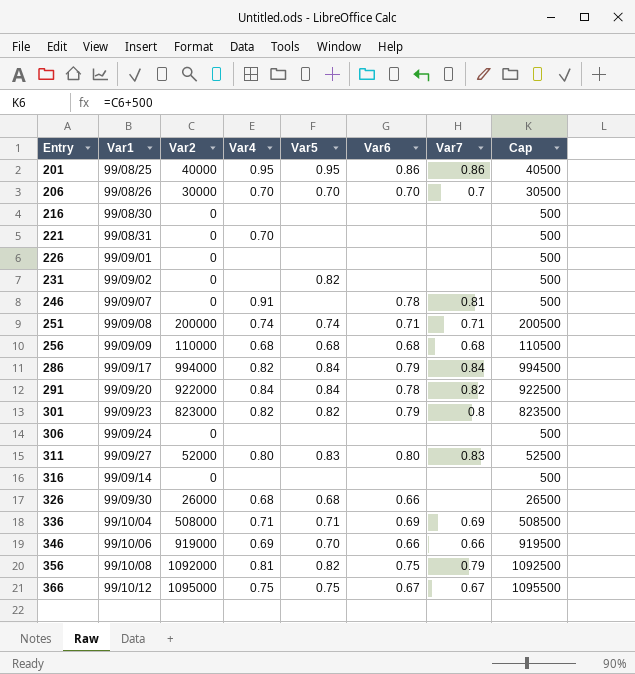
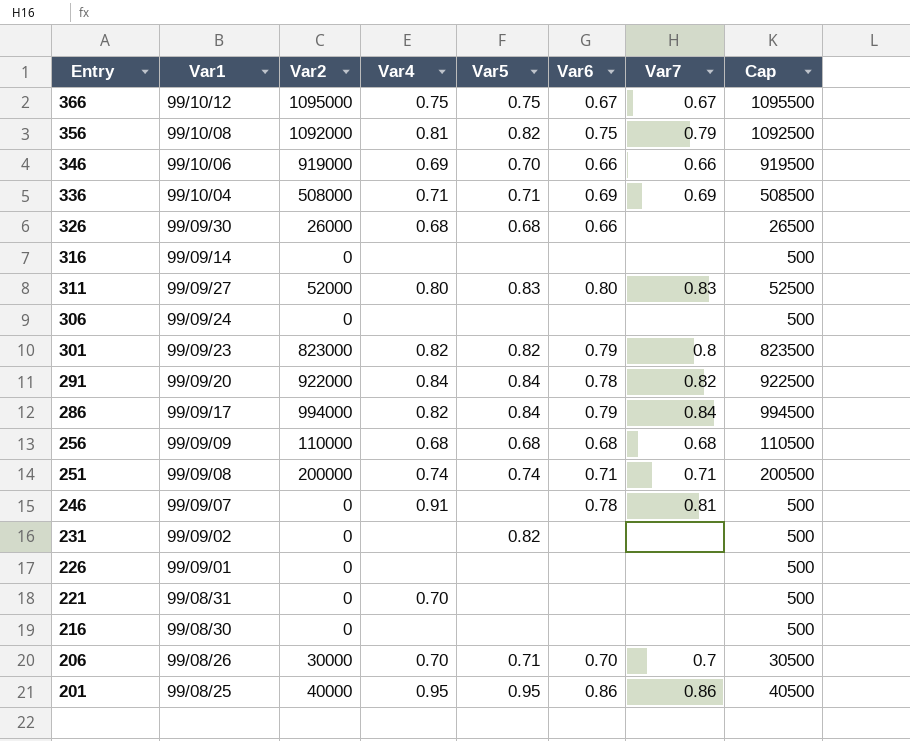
row order: Entry ascending -> Entry descending
206 | Var5: 0.70 -> 0.71

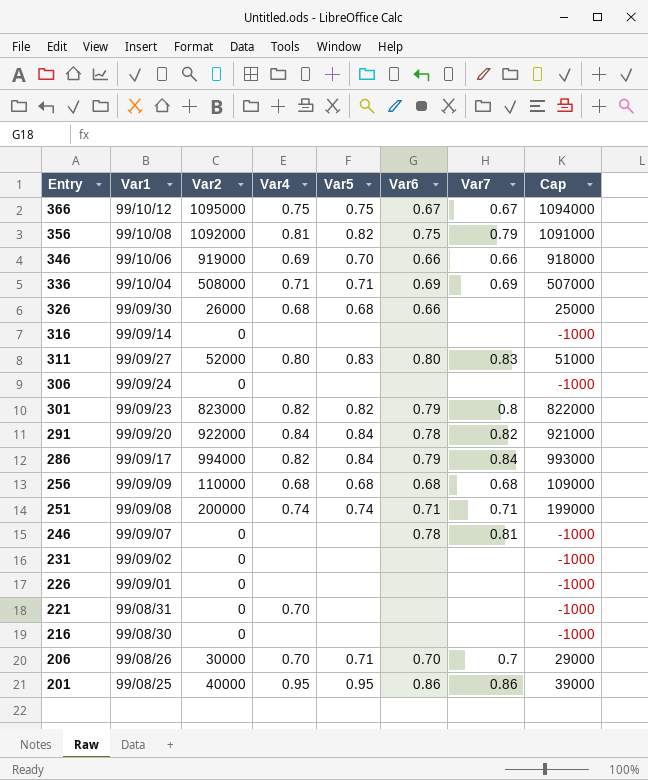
column Cap | formula: [Var2] + 500 -> [Var2] - 1000
246 | Var4: 0.91 -> none
231 | Var5: 0.82 -> none

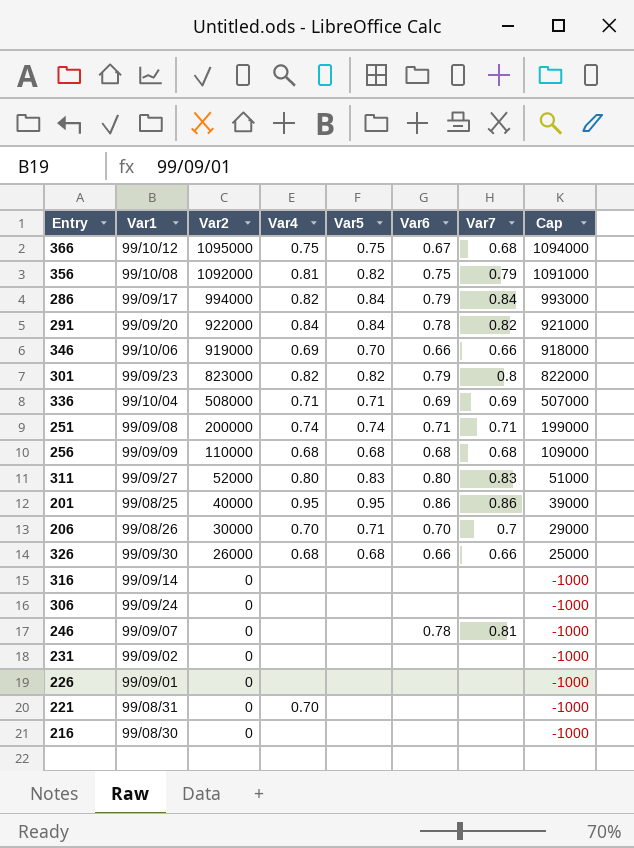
row order: Entry descending -> Var2 descending
366 | Var7: 0.67 -> 0.68
326 | Var7: none -> 0.66

